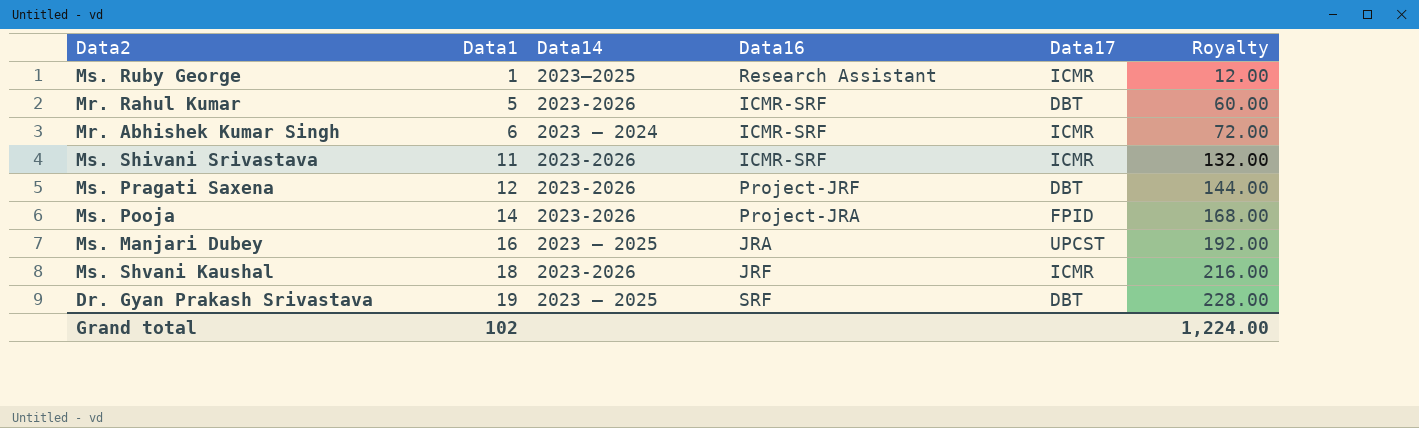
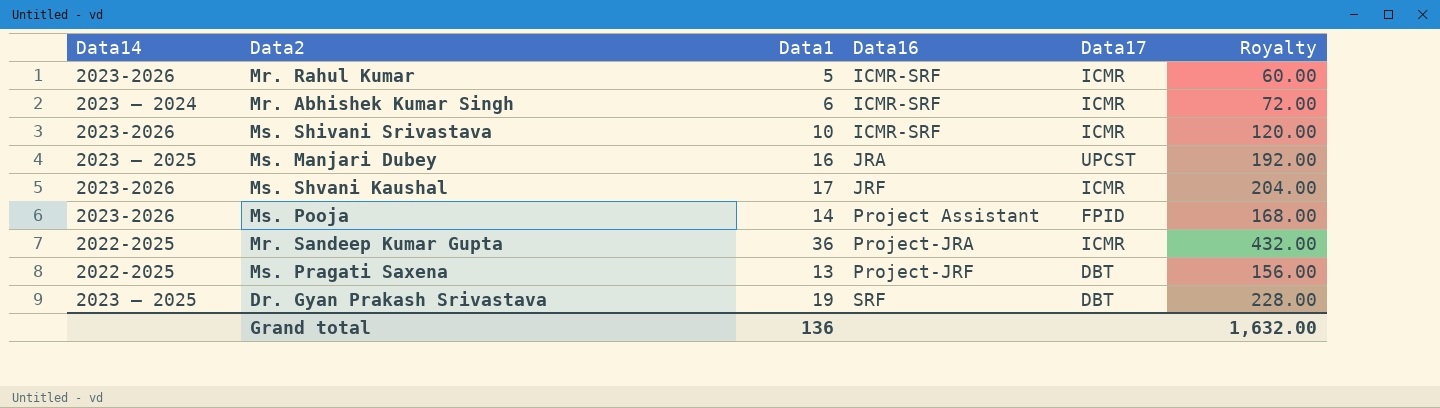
row order: Data1 ascending -> Data16 ascending
column Data14 | position: 3 -> 1
row Ms. Ruby George: 1 | 2023–2025 | Research Assistant | ICMR | 12.00 -> none
Mr. Rahul Kumar | Data17: DBT -> ICMR
Ms. Shivani Srivastava | Data1: 11 -> 10
Ms. Shivani Srivastava | Royalty: 132.00 -> 120.00
Ms. Shvani Kaushal | Data1: 18 -> 17
Ms. Shvani Kaushal | Royalty: 216.00 -> 204.00
Ms. Pooja | Data16: Project-JRA -> Project Assistant
row Mr. Sandeep Kumar Gupta: none -> 2022-2025 | 36 | Project-JRA | ICMR | 432.00
Ms. Pragati Saxena | Data14: 2023-2026 -> 2022-2025
Ms. Pragati Saxena | Data1: 12 -> 13
Ms. Pragati Saxena | Royalty: 144.00 -> 156.00
Grand total | Data1: 102 -> 136
Grand total | Royalty: 1,224.00 -> 1,632.00

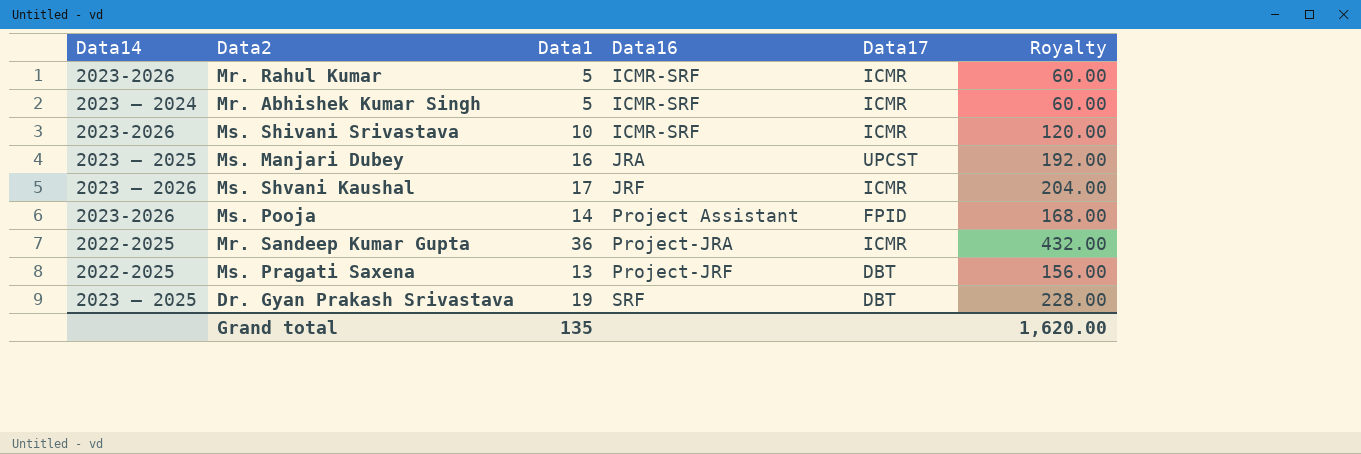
Mr. Abhishek Kumar Singh | Data1: 6 -> 5
Mr. Abhishek Kumar Singh | Royalty: 72.00 -> 60.00
Ms. Shvani Kaushal | Data14: 2023-2026 -> 2023 – 2026
Grand total | Data1: 136 -> 135
Grand total | Royalty: 1,632.00 -> 1,620.00

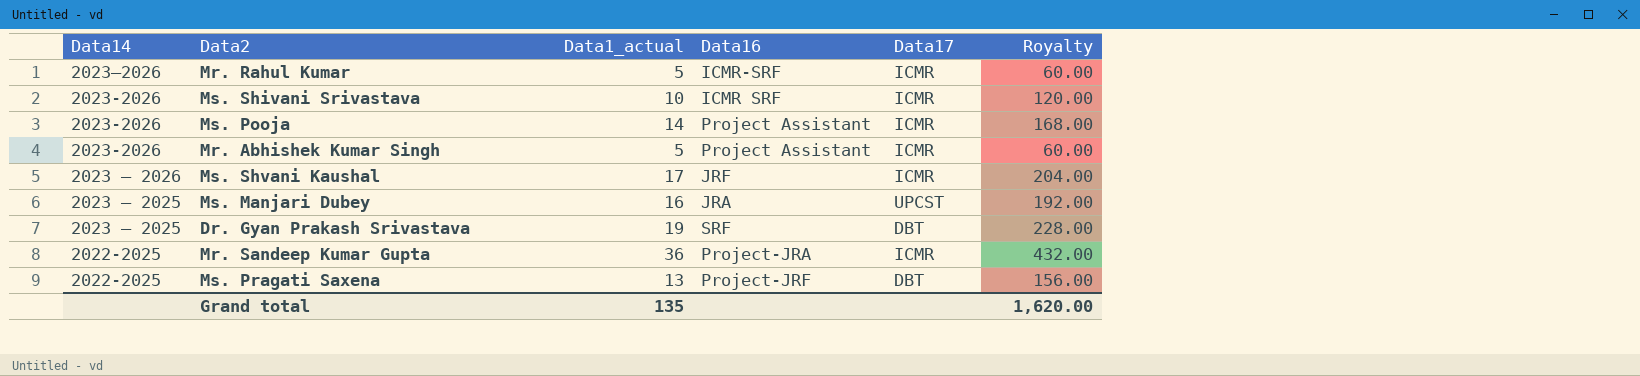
row order: Data16 ascending -> Data14 descending
column name: Data1 -> Data1_actual
Mr. Rahul Kumar | Data14: 2023-2026 -> 2023–2026
Ms. Shivani Srivastava | Data16: ICMR-SRF -> ICMR SRF
Ms. Pooja | Data17: FPID -> ICMR
Mr. Abhishek Kumar Singh | Data14: 2023 – 2024 -> 2023-2026
Mr. Abhishek Kumar Singh | Data16: ICMR-SRF -> Project Assistant

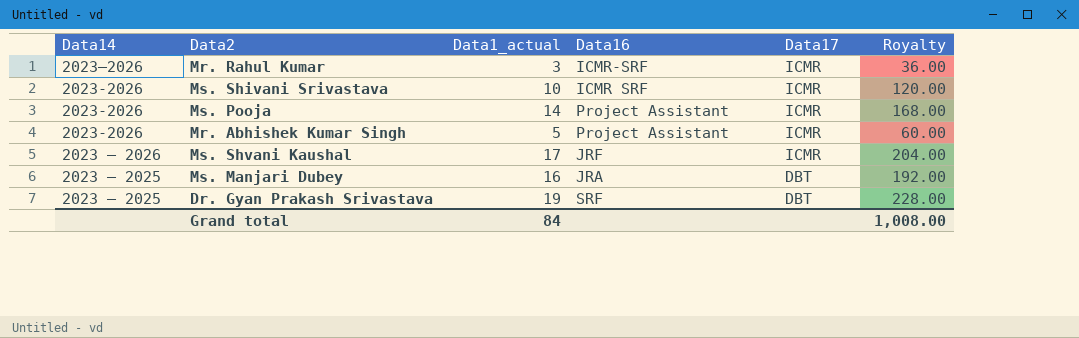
row Mr. Sandeep Kumar Gupta: 2022-2025 | 36 | Project-JRA | ICMR | 432.00 -> none
row Ms. Pragati Saxena: 2022-2025 | 13 | Project-JRF | DBT | 156.00 -> none
Mr. Rahul Kumar | Data1_actual: 5 -> 3
Mr. Rahul Kumar | Royalty: 60.00 -> 36.00
Ms. Manjari Dubey | Data17: UPCST -> DBT
Grand total | Data1_actual: 135 -> 84
Grand total | Royalty: 1,620.00 -> 1,008.00

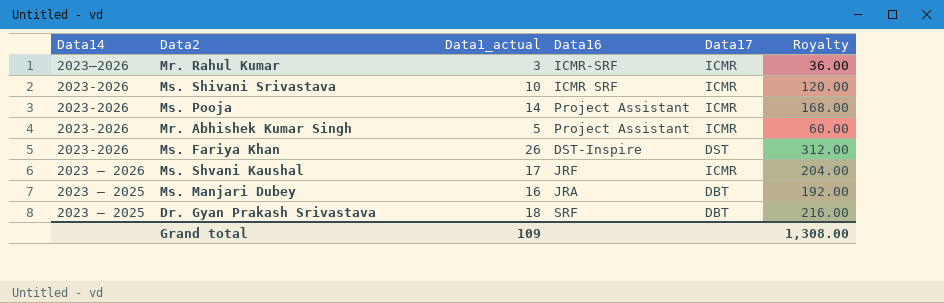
row Ms. Fariya Khan: none -> 2023-2026 | 26 | DST-Inspire | DST | 312.00
Dr. Gyan Prakash Srivastava | Data1_actual: 19 -> 18
Dr. Gyan Prakash Srivastava | Royalty: 228.00 -> 216.00
Grand total | Data1_actual: 84 -> 109
Grand total | Royalty: 1,008.00 -> 1,308.00

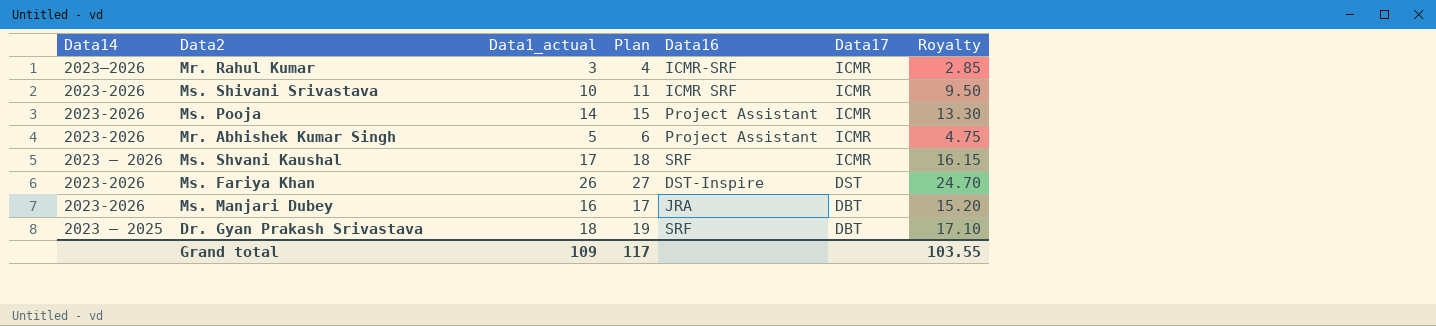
row order: Data14 descending -> Data17 descending
column Plan | formula: none -> [Data1_actual] + 1
column Royalty | formula: [Data1_actual] * 12 -> [Data1_actual] * 0.95
Ms. Shvani Kaushal | Data16: JRF -> SRF
Ms. Manjari Dubey | Data14: 2023 – 2025 -> 2023-2026
Grand total | Royalty: 1,308.00 -> 103.55

